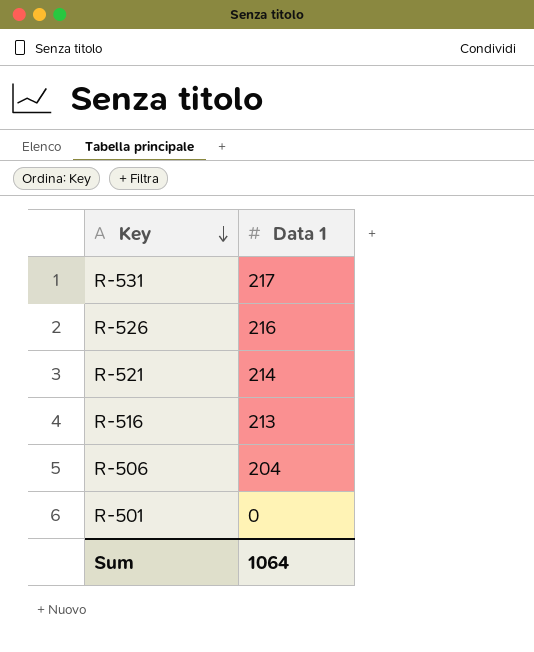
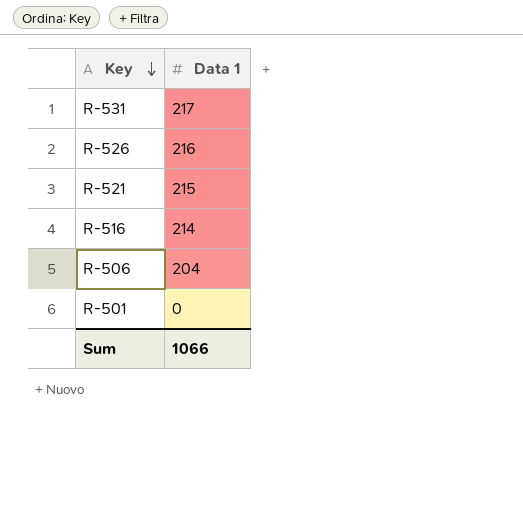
R-521 | Data 1: 214 -> 215
R-516 | Data 1: 213 -> 214
Sum | Data 1: 1064 -> 1066

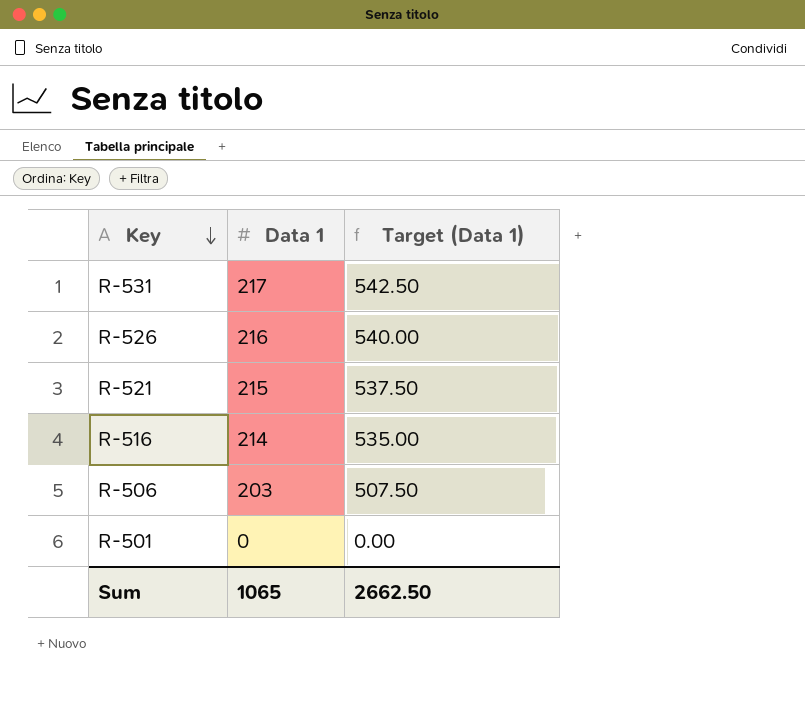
column Target (Data 1) | formula: none -> [Data 1] * 2.5
R-506 | Data 1: 204 -> 203
Sum | Data 1: 1066 -> 1065

